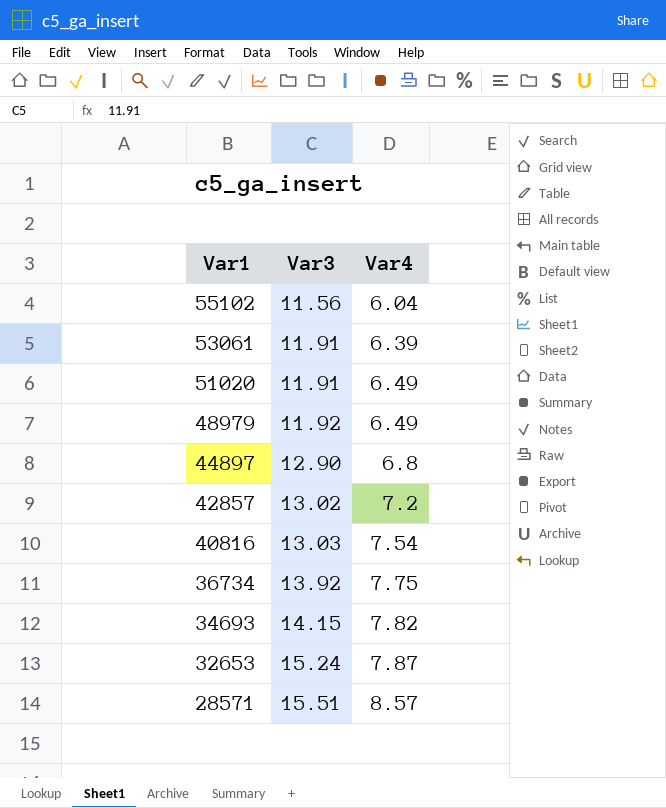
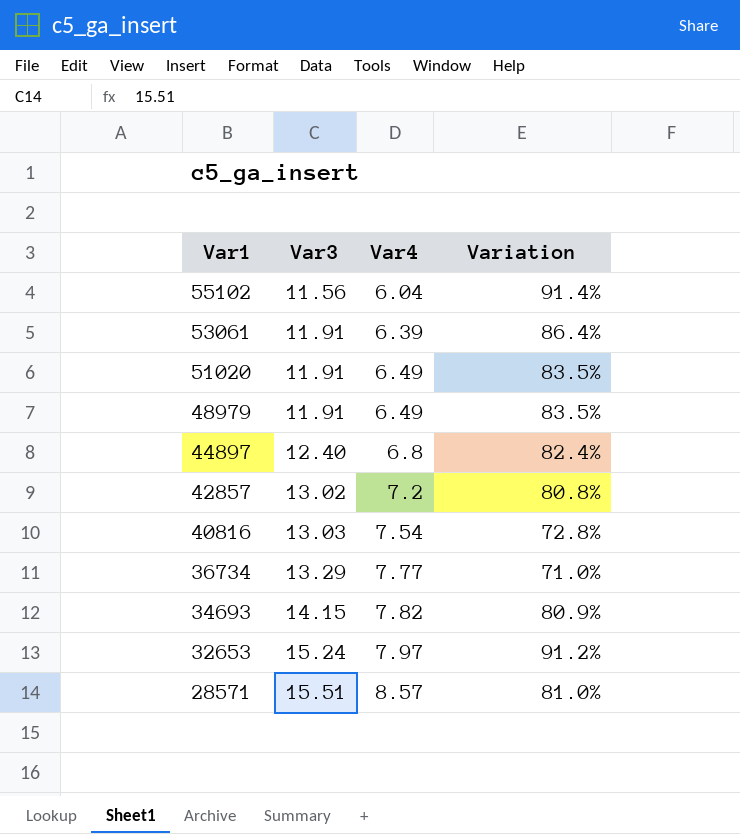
column Variation | formula: none -> ([Var3] - [Var4]) / [Var4]
48979 | Var3: 11.92 -> 11.91
44897 | Var3: 12.90 -> 12.40
36734 | Var3: 13.92 -> 13.29
36734 | Var4: 7.75 -> 7.77
32653 | Var4: 7.87 -> 7.97

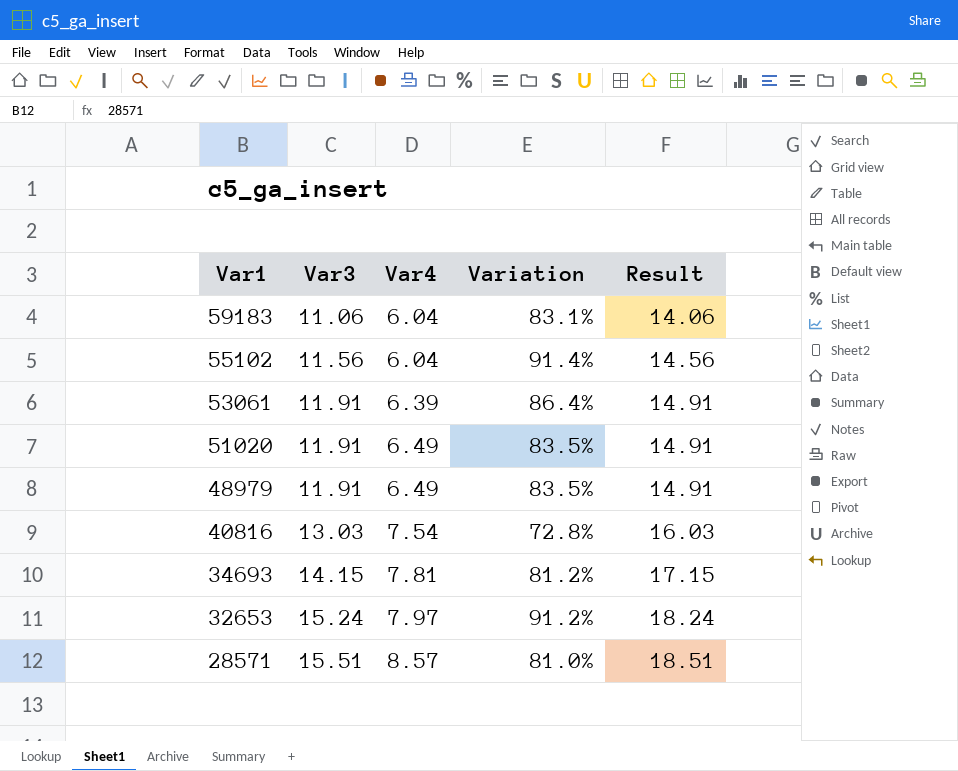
column Result | formula: none -> [Var3] + 3
row 44897: 12.40 | 6.8 | 82.4% -> none
row 42857: 13.02 | 7.2 | 80.8% -> none
row 36734: 13.29 | 7.77 | 71.0% -> none
row 59183: none -> 11.06 | 6.04 | 83.1% | 14.06
34693 | Var4: 7.82 -> 7.81
34693 | Variation: 80.9% -> 81.2%

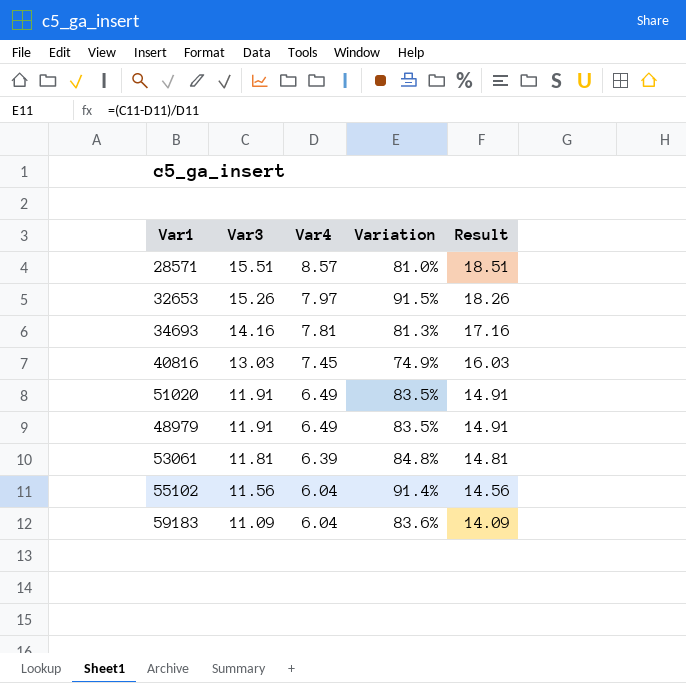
row order: Var1 descending -> Var3 descending
32653 | Var3: 15.24 -> 15.26
32653 | Variation: 91.2% -> 91.5%
32653 | Result: 18.24 -> 18.26
34693 | Var3: 14.15 -> 14.16
34693 | Variation: 81.2% -> 81.3%
34693 | Result: 17.15 -> 17.16
40816 | Var4: 7.54 -> 7.45
40816 | Variation: 72.8% -> 74.9%
53061 | Var3: 11.91 -> 11.81
53061 | Variation: 86.4% -> 84.8%
53061 | Result: 14.91 -> 14.81
59183 | Var3: 11.06 -> 11.09
59183 | Variation: 83.1% -> 83.6%
59183 | Result: 14.06 -> 14.09

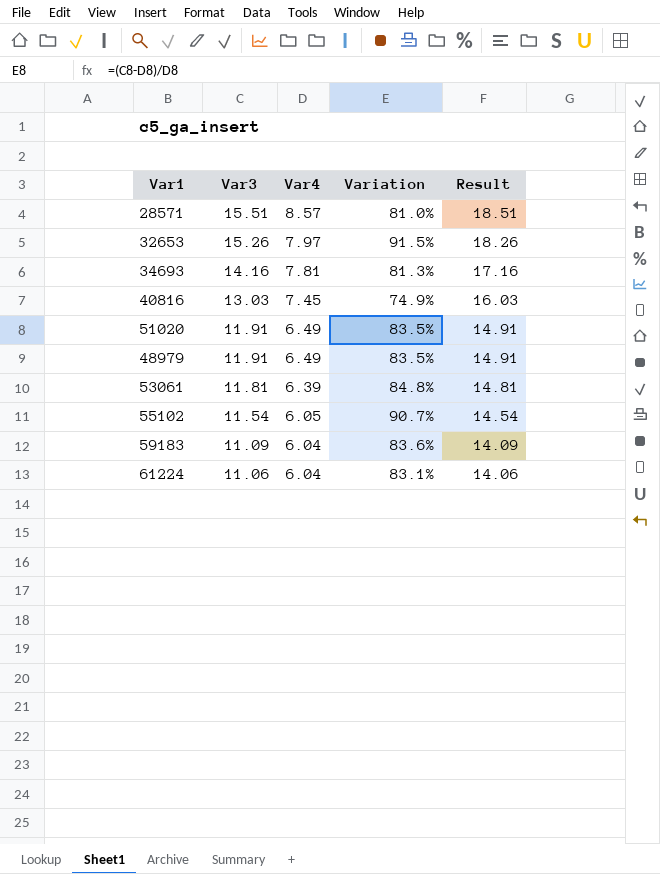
55102 | Var3: 11.56 -> 11.54
55102 | Var4: 6.04 -> 6.05
55102 | Variation: 91.4% -> 90.7%
55102 | Result: 14.56 -> 14.54
row 61224: none -> 11.06 | 6.04 | 83.1% | 14.06

